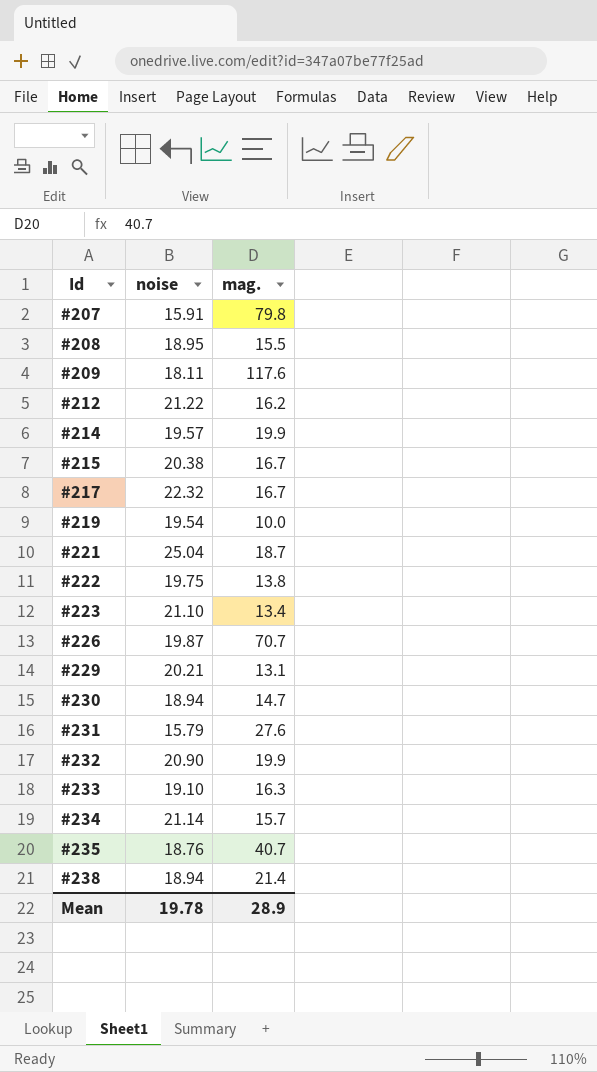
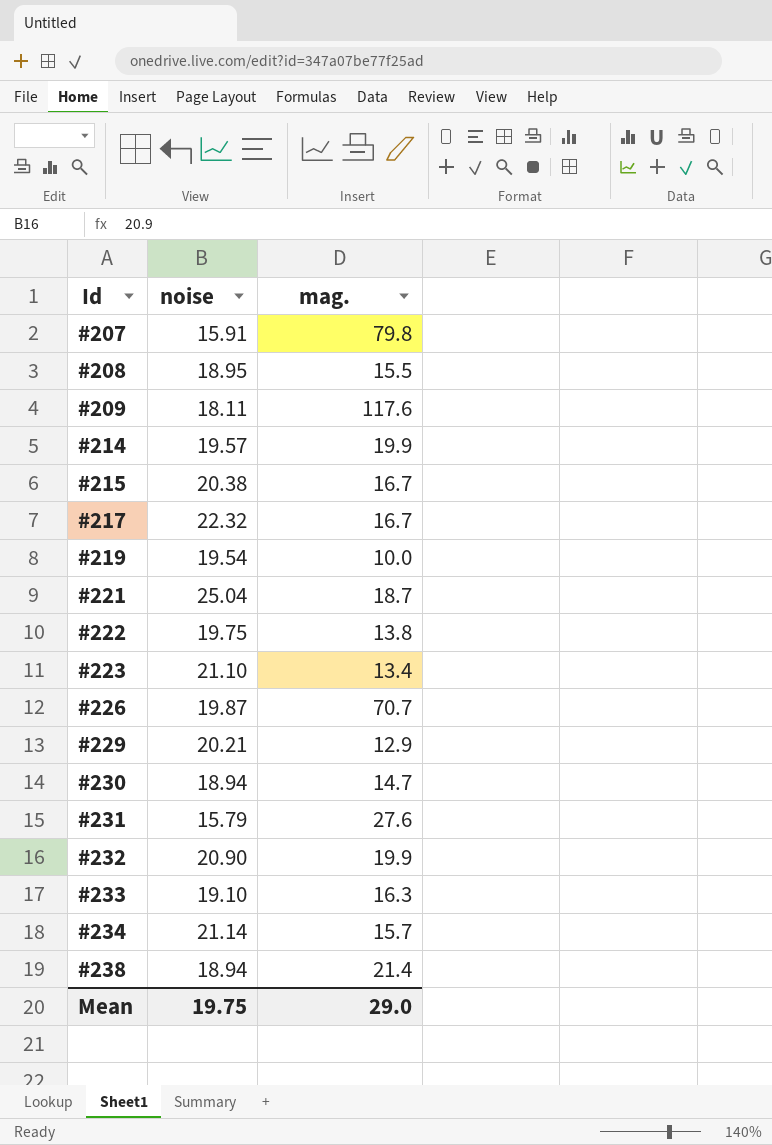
row #212: 21.22 | 16.2 -> none
row #235: 18.76 | 40.7 -> none
#229 | mag.: 13.1 -> 12.9
Mean | noise: 19.78 -> 19.75
Mean | mag.: 28.9 -> 29.0

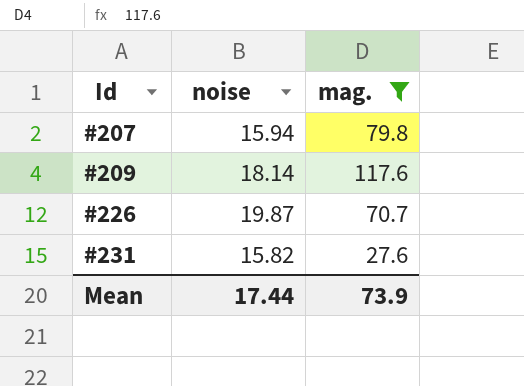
filter: none -> mag. >= 27.6
#207 | noise: 15.91 -> 15.94
#209 | noise: 18.11 -> 18.14
#231 | noise: 15.79 -> 15.82
Mean | noise: 19.75 -> 17.44
Mean | mag.: 29.0 -> 73.9

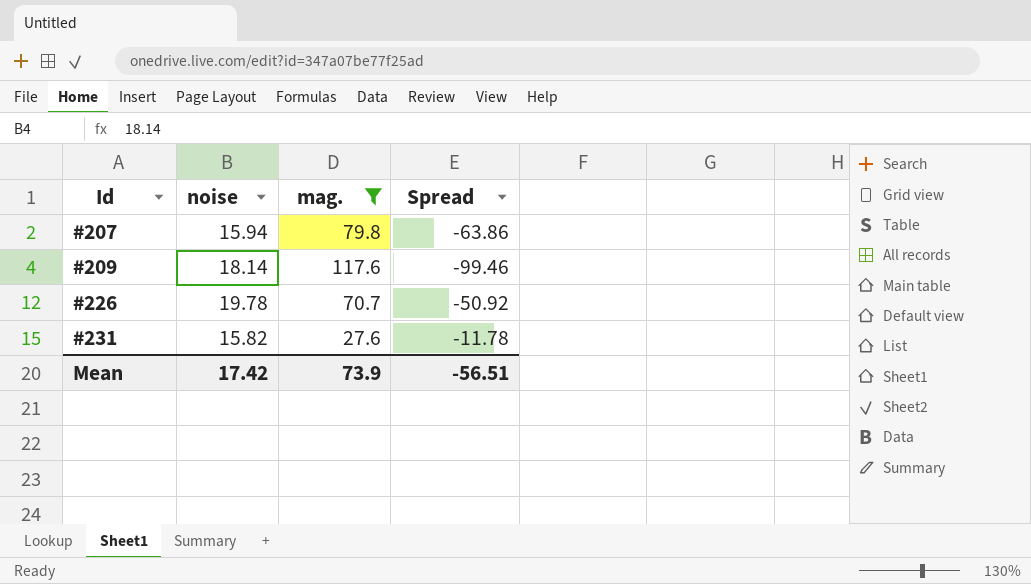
column Spread | formula: none -> [noise] - [mag.]
#226 | noise: 19.87 -> 19.78
Mean | noise: 17.44 -> 17.42

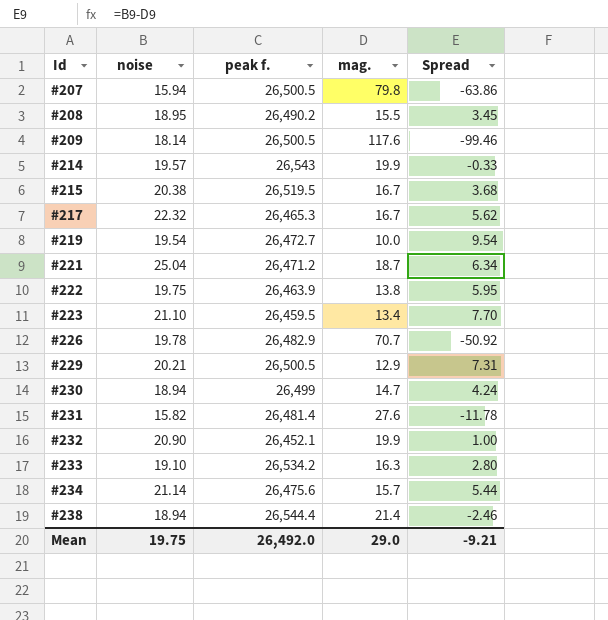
filter: mag. >= 27.6 -> none
column peak f. | position: none -> 3
Mean | noise: 17.42 -> 19.75
Mean | mag.: 73.9 -> 29.0
Mean | Spread: -56.51 -> -9.21

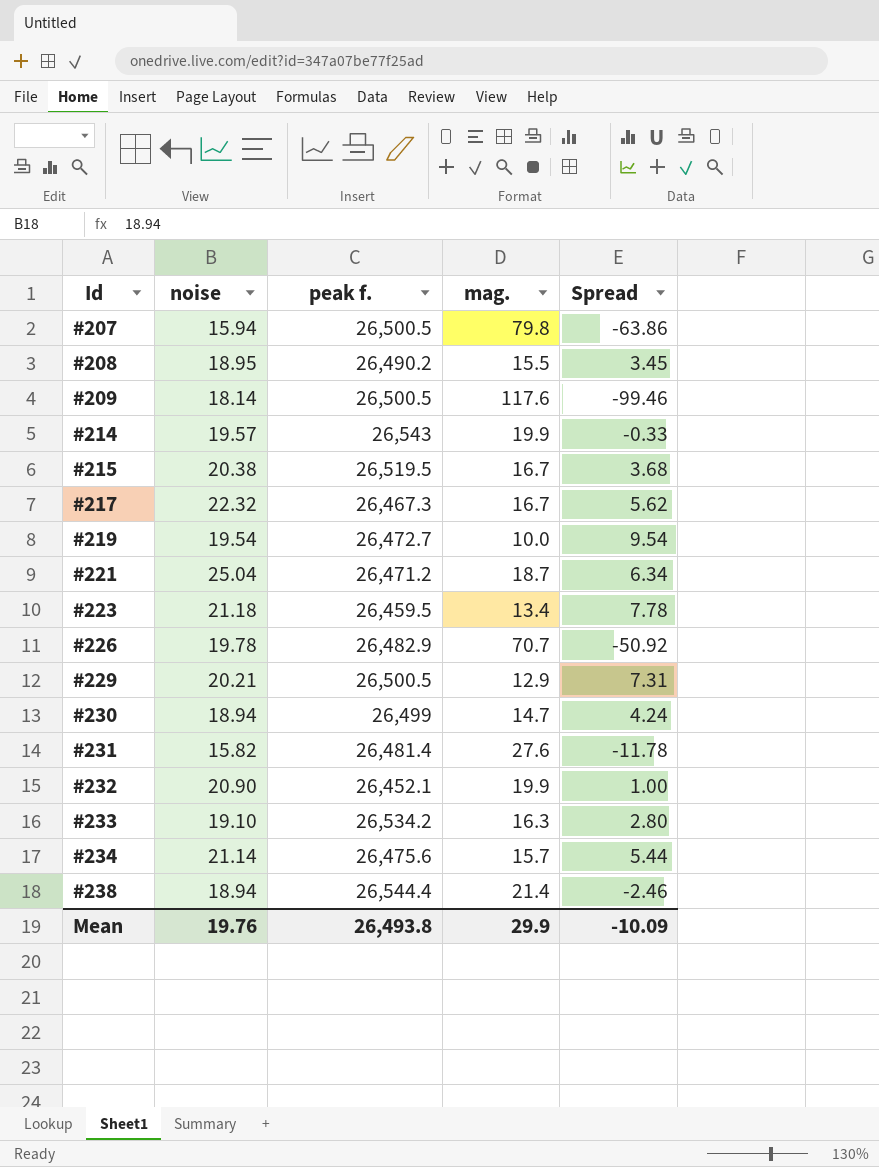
row #222: 19.75 | 26,463.9 | 13.8 | 5.95 -> none
#217 | peak f.: 26,465.3 -> 26,467.3
#223 | noise: 21.10 -> 21.18
#223 | Spread: 7.70 -> 7.78
Mean | noise: 19.75 -> 19.76
Mean | peak f.: 26,492.0 -> 26,493.8
Mean | mag.: 29.0 -> 29.9
Mean | Spread: -9.21 -> -10.09

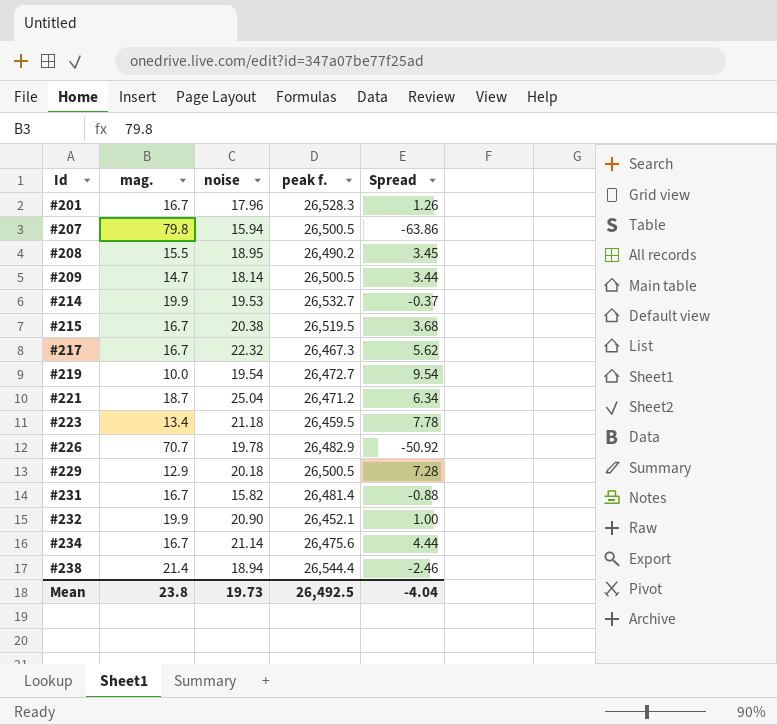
column mag. | position: 4 -> 2
row #230: 18.94 | 26,499 | 14.7 | 4.24 -> none
row #233: 19.10 | 26,534.2 | 16.3 | 2.80 -> none
row #201: none -> 16.7 | 17.96 | 26,528.3 | 1.26
#209 | mag.: 117.6 -> 14.7
#209 | Spread: -99.46 -> 3.44
#214 | noise: 19.57 -> 19.53
#214 | peak f.: 26,543 -> 26,532.7
#214 | Spread: -0.33 -> -0.37
#229 | noise: 20.21 -> 20.18
#229 | Spread: 7.31 -> 7.28
#231 | mag.: 27.6 -> 16.7
#231 | Spread: -11.78 -> -0.88
#234 | mag.: 15.7 -> 16.7
#234 | Spread: 5.44 -> 4.44
Mean | mag.: 29.9 -> 23.8
Mean | noise: 19.76 -> 19.73
Mean | peak f.: 26,493.8 -> 26,492.5
Mean | Spread: -10.09 -> -4.04

